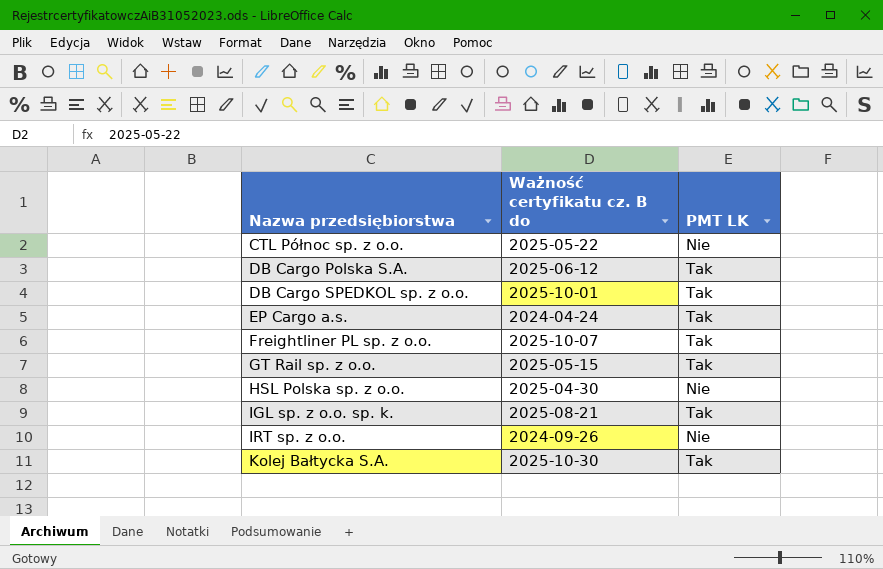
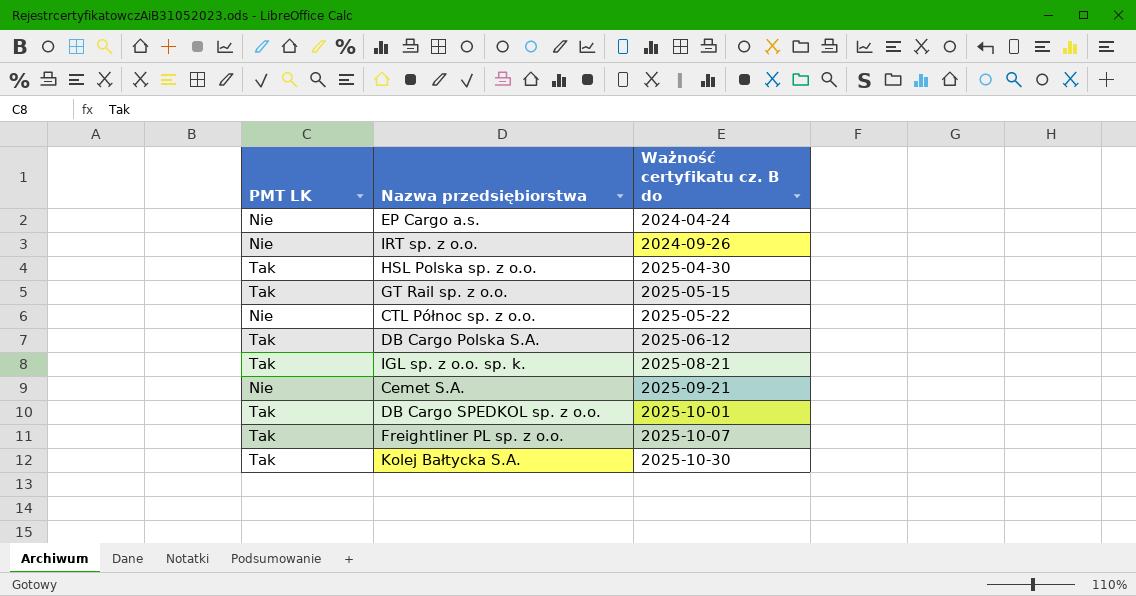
row order: Nazwa przedsiębiorstwa ascending -> Ważność certyfikatu cz. B do ascending
column PMT LK | position: 3 -> 1
EP Cargo a.s. | PMT LK: Tak -> Nie
HSL Polska sp. z o.o. | PMT LK: Nie -> Tak
row Cemet S.A.: none -> Nie | 2025-09-21

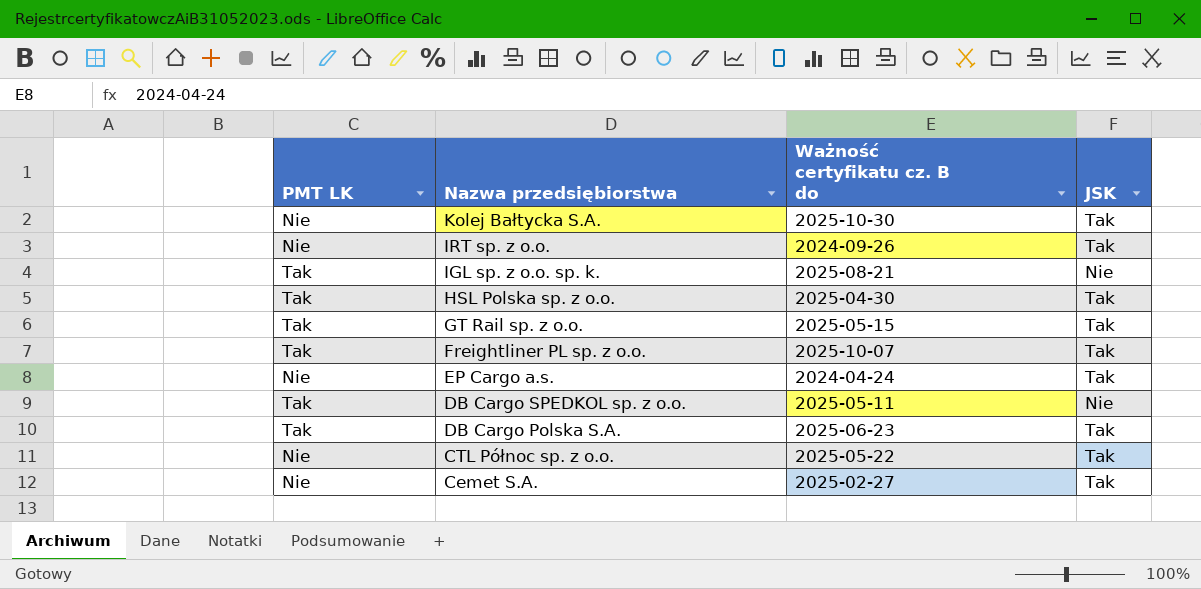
row order: Ważność certyfikatu cz. B do ascending -> Nazwa przedsiębiorstwa descending
column JSK | position: none -> 4
Kolej Bałtycka S.A. | PMT LK: Tak -> Nie
DB Cargo SPEDKOL sp. z o.o. | Ważność certyfikatu cz. B do: 2025-10-01 -> 2025-05-11
DB Cargo Polska S.A. | Ważność certyfikatu cz. B do: 2025-06-12 -> 2025-06-23
Cemet S.A. | Ważność certyfikatu cz. B do: 2025-09-21 -> 2025-02-27

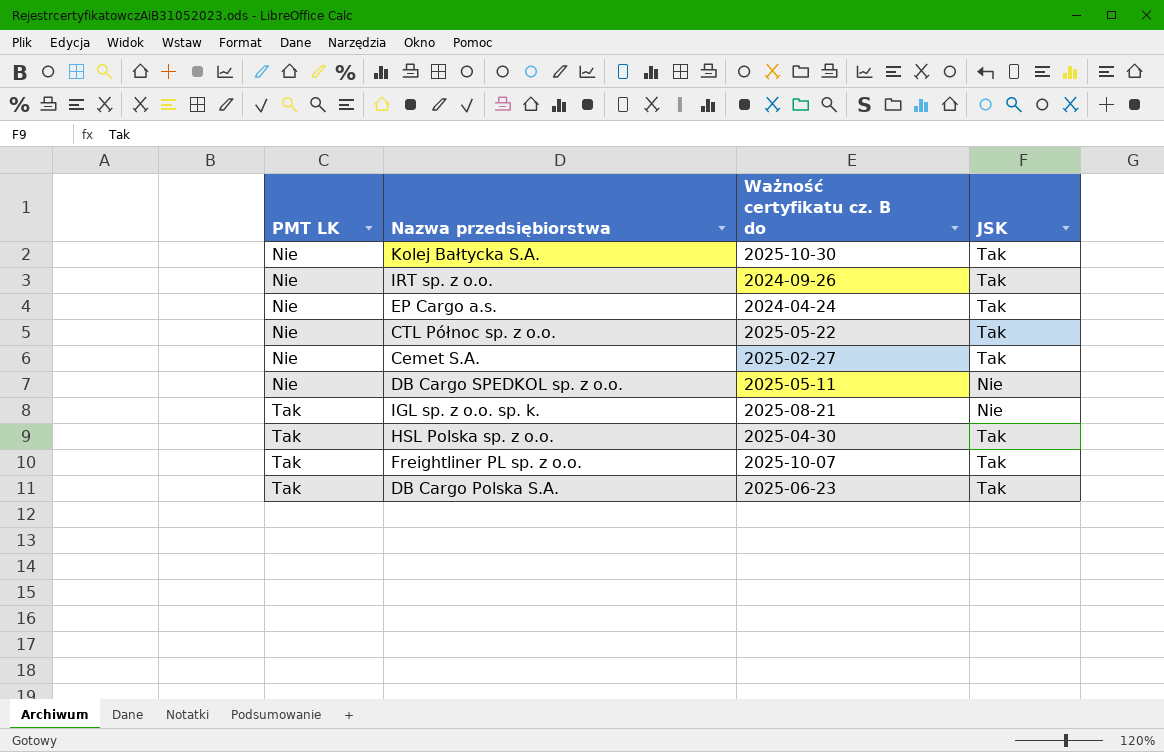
row order: Nazwa przedsiębiorstwa descending -> PMT LK ascending
row GT Rail sp. z o.o.: Tak | 2025-05-15 | Tak -> none
DB Cargo SPEDKOL sp. z o.o. | PMT LK: Tak -> Nie

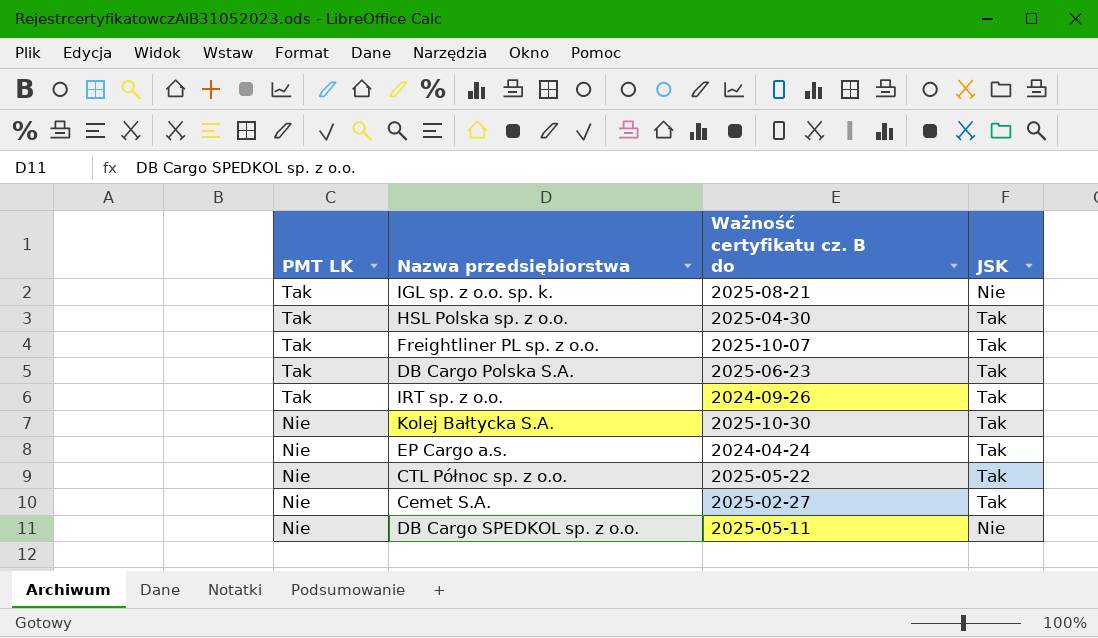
row order: PMT LK ascending -> PMT LK descending
IRT sp. z o.o. | PMT LK: Nie -> Tak

